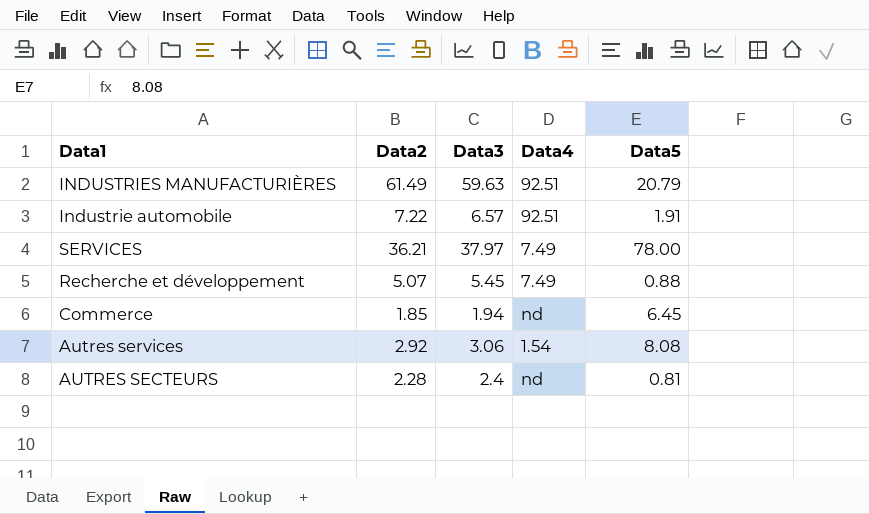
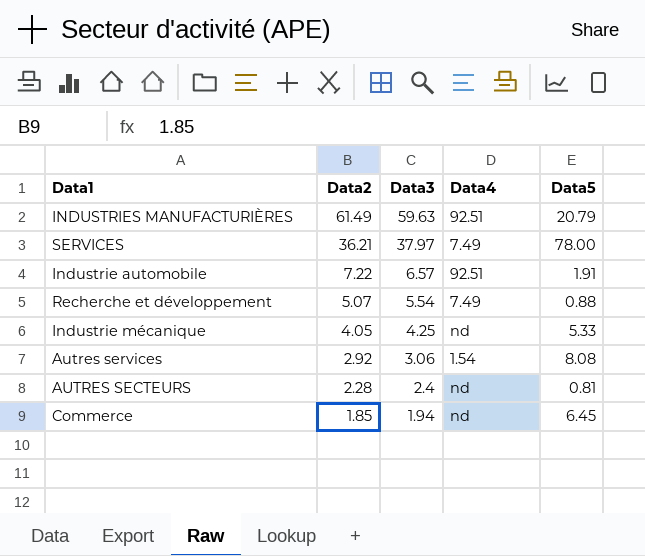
row order: none -> Data2 descending
Recherche et développement | Data3: 5.45 -> 5.54
row Industrie mécanique: none -> 4.05 | 4.25 | nd | 5.33

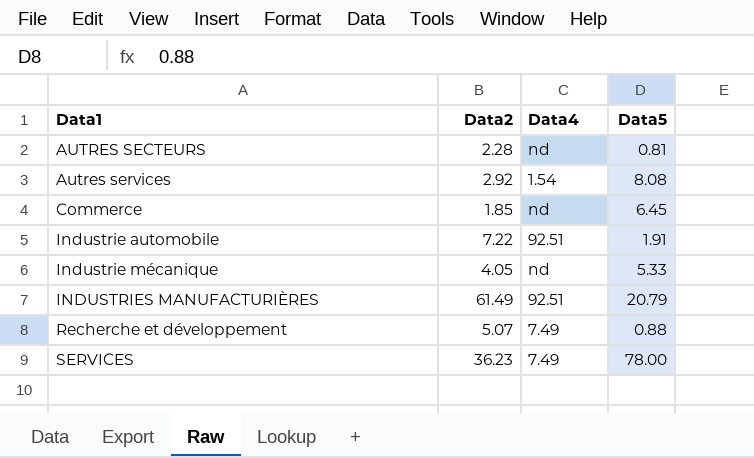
row order: Data2 descending -> Data1 ascending
column Data3 | position: 3 -> none
SERVICES | Data2: 36.21 -> 36.23

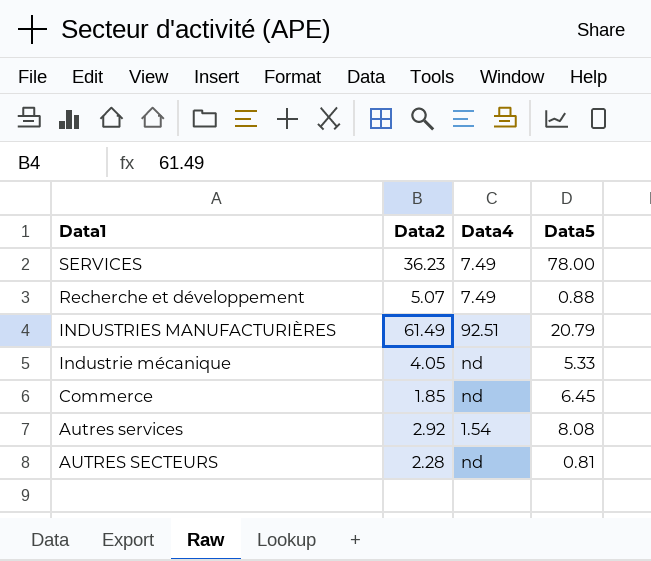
row order: Data1 ascending -> Data1 descending
row Industrie automobile: 7.22 | 92.51 | 1.91 -> none

